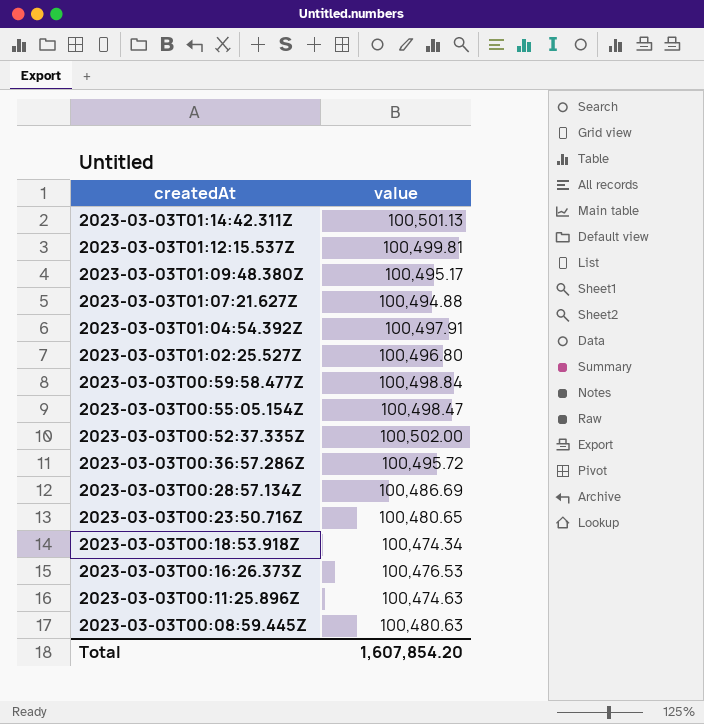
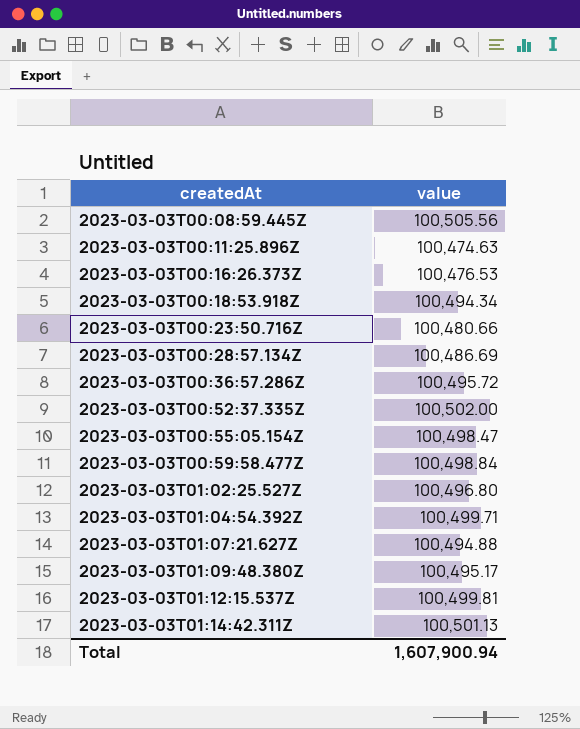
row order: createdAt descending -> createdAt ascending
2023-03-03T00:08:59.445Z | value: 100,480.63 -> 100,505.56
2023-03-03T00:18:53.918Z | value: 100,474.34 -> 100,494.34
2023-03-03T00:23:50.716Z | value: 100,480.65 -> 100,480.66
2023-03-03T01:04:54.392Z | value: 100,497.91 -> 100,499.71
Total | value: 1,607,854.20 -> 1,607,900.94

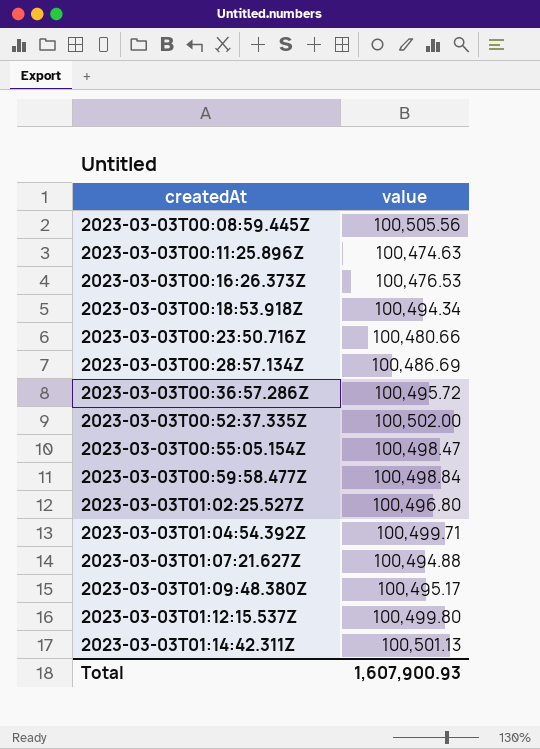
2023-03-03T01:12:15.537Z | value: 100,499.81 -> 100,499.80
Total | value: 1,607,900.94 -> 1,607,900.93

